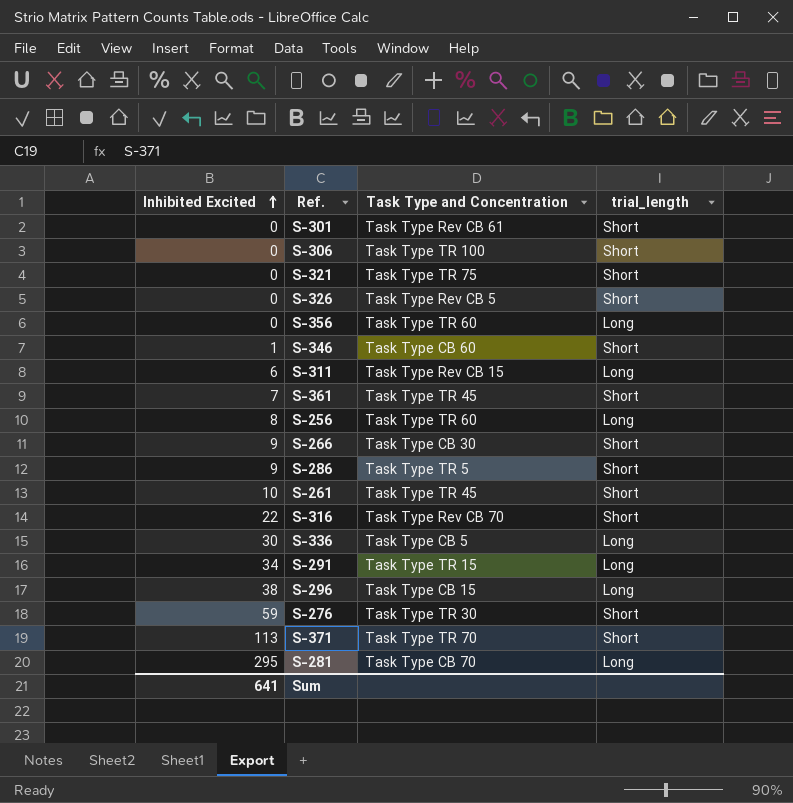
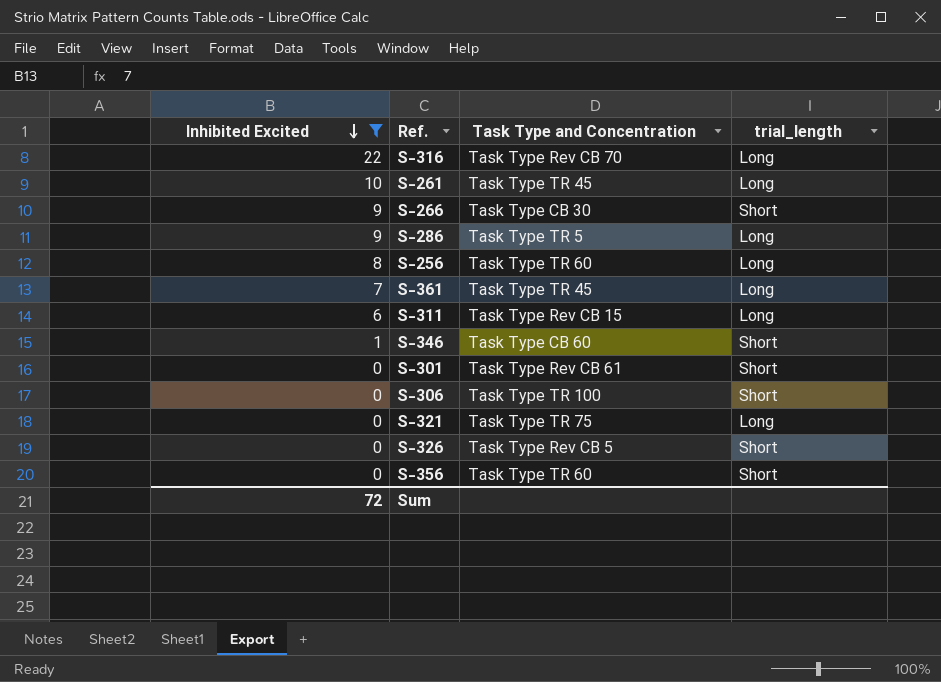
filter: none -> Inhibited Excited <= 22
row order: Inhibited Excited ascending -> Inhibited Excited descending
S-316 | trial_length: Short -> Long
S-261 | trial_length: Short -> Long
S-286 | trial_length: Short -> Long
S-361 | trial_length: Short -> Long
S-321 | trial_length: Short -> Long
S-356 | trial_length: Long -> Short
Sum | Inhibited Excited: 641 -> 72

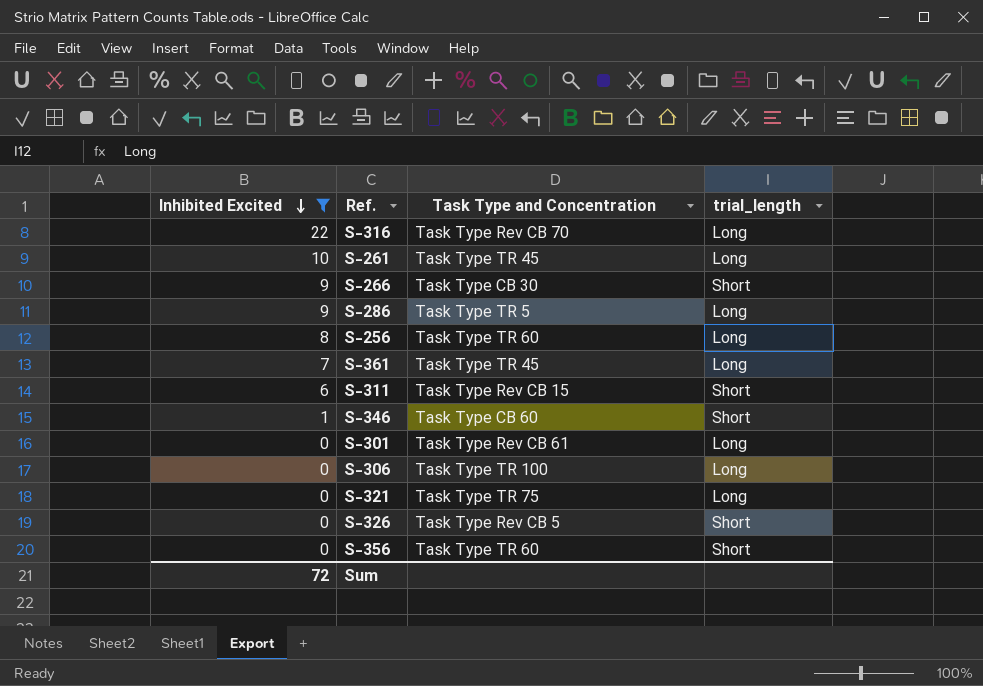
S-311 | trial_length: Long -> Short
S-301 | trial_length: Short -> Long
S-306 | trial_length: Short -> Long

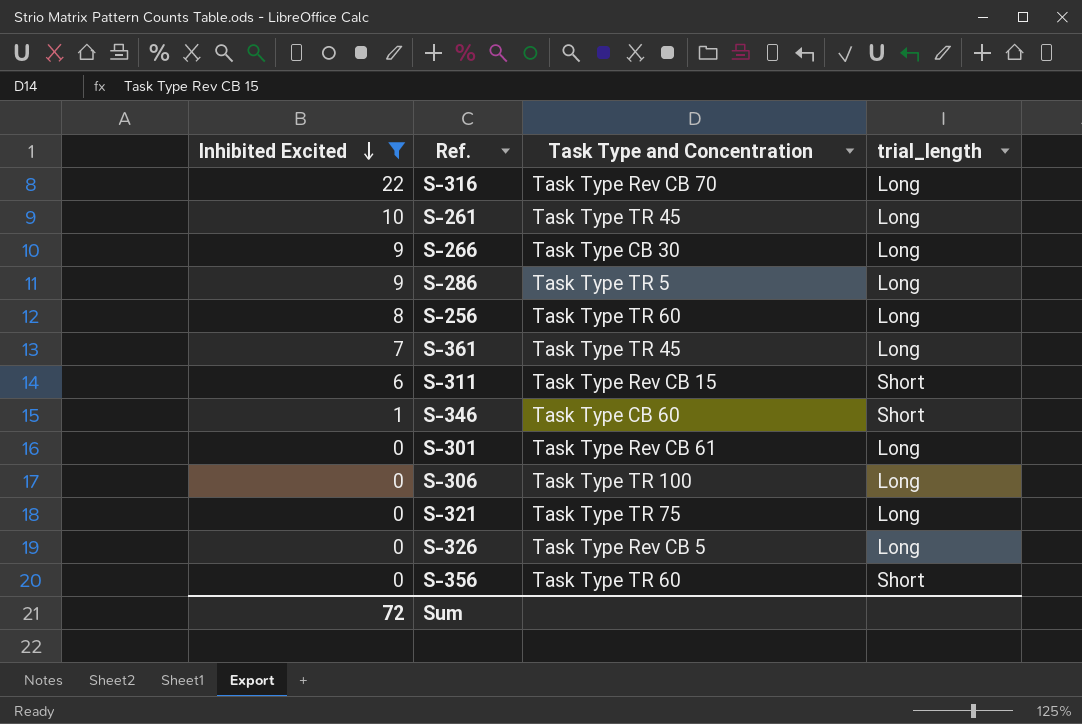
S-266 | trial_length: Short -> Long
S-326 | trial_length: Short -> Long

